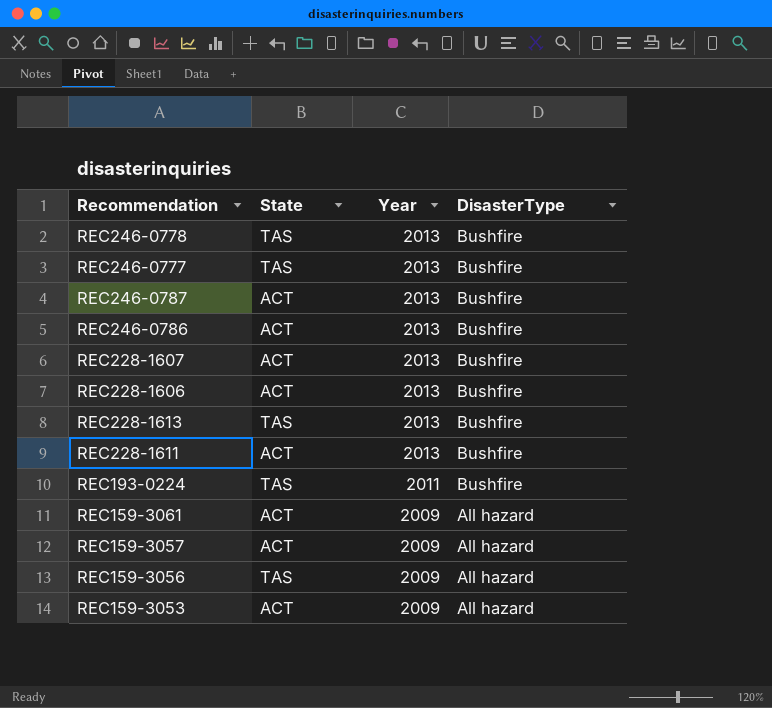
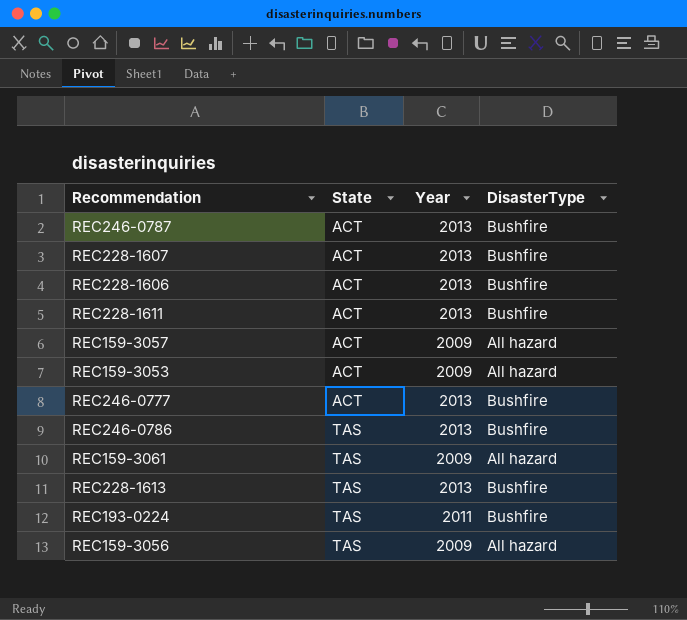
row order: Year descending -> State ascending
row REC246-0778: TAS | 2013 | Bushfire -> none
REC246-0777 | State: TAS -> ACT
REC246-0786 | State: ACT -> TAS
REC159-3061 | State: ACT -> TAS

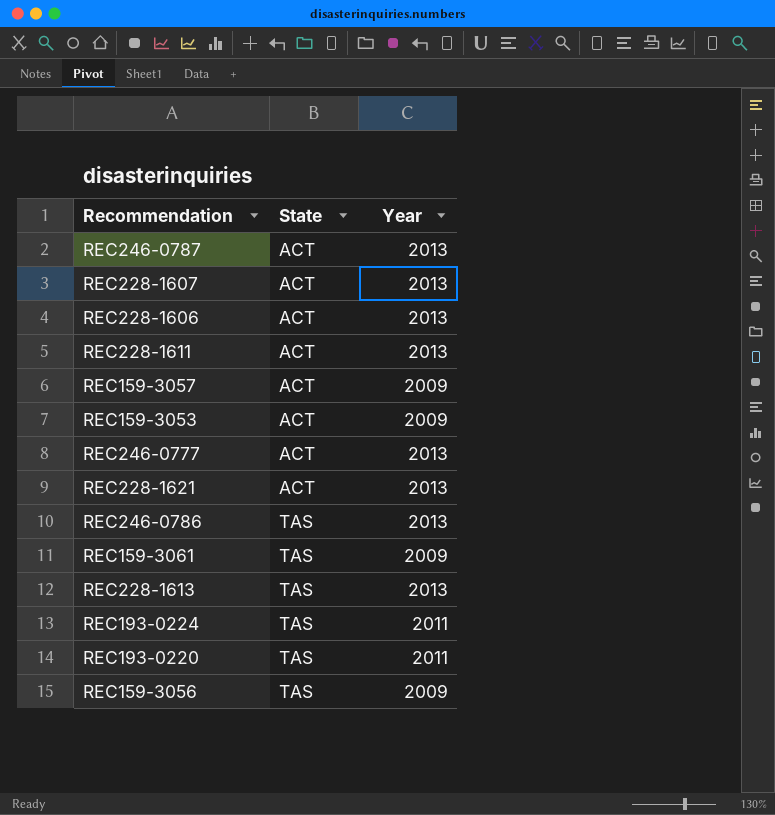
column DisasterType | position: 4 -> none
row REC228-1621: none -> ACT | 2013
row REC193-0220: none -> TAS | 2011

